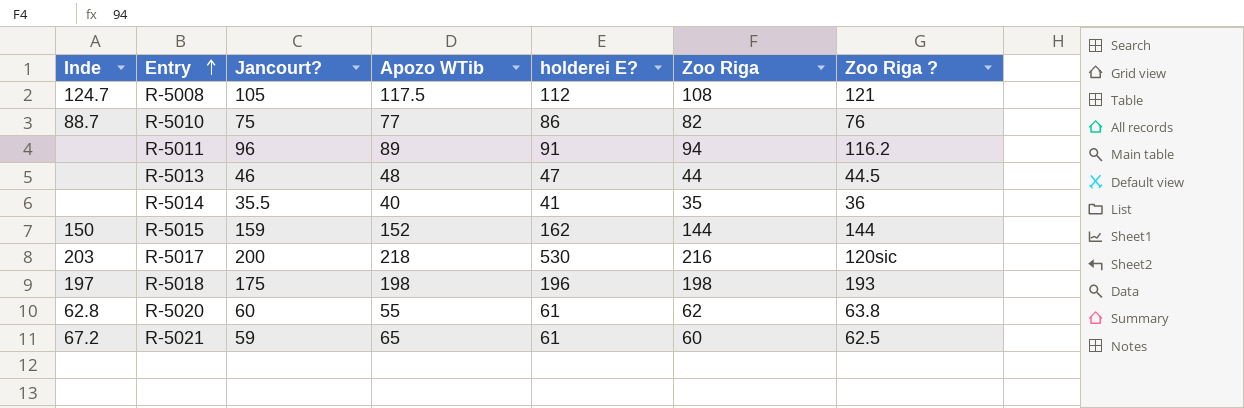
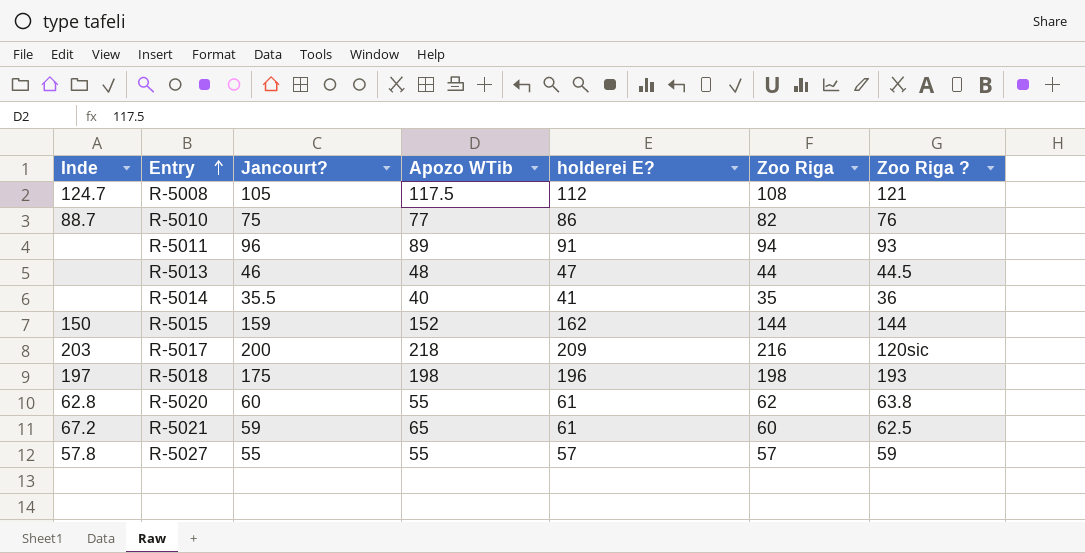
R-5011 | Zoo Riga ?: 116.2 -> 93
R-5017 | holderei E?: 530 -> 209
row R-5027: none -> 57.8 | 55 | 55 | 57 | 57 | 59

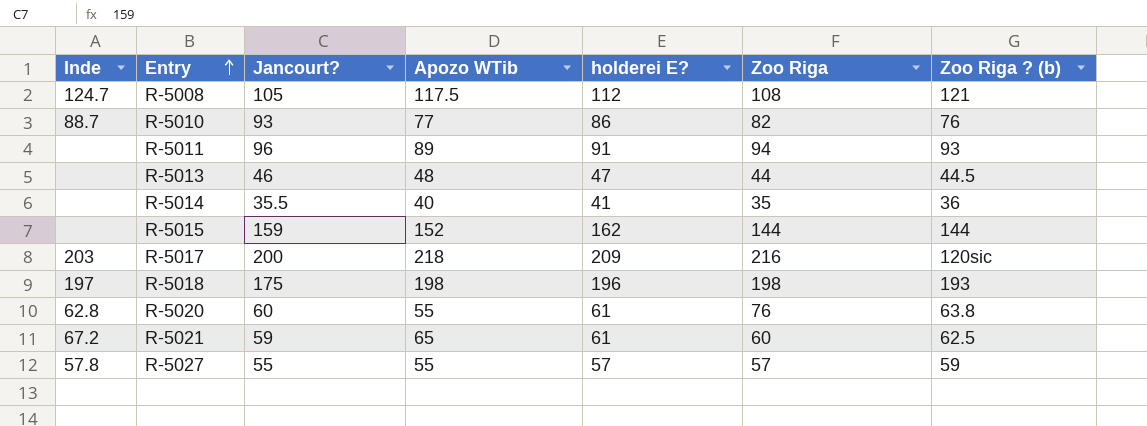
column name: Zoo Riga ? -> Zoo Riga ? (b)
R-5010 | Jancourt?: 75 -> 93
R-5015 | Inde: 150 -> none
R-5020 | Zoo Riga: 62 -> 76

